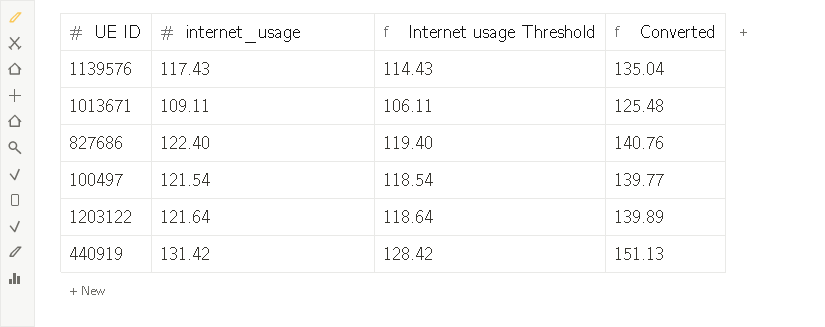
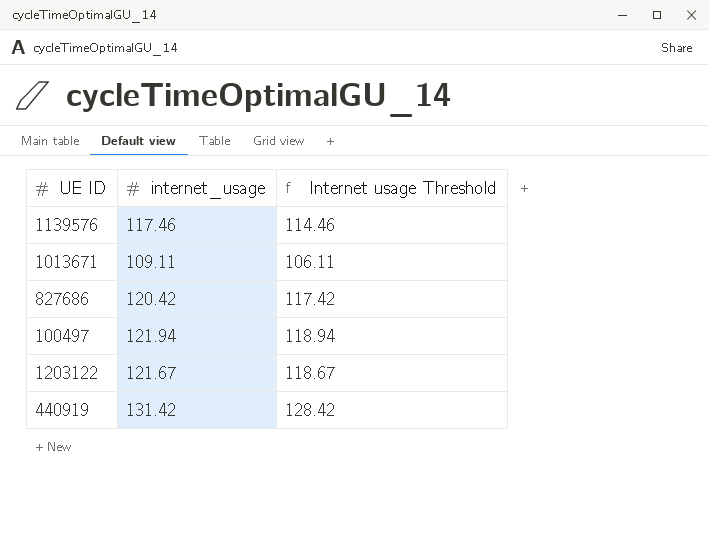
column Converted | formula: [internet_usage] * 1.15 -> none
1139576 | internet_usage: 117.43 -> 117.46
1139576 | Internet usage Threshold: 114.43 -> 114.46
827686 | internet_usage: 122.40 -> 120.42
827686 | Internet usage Threshold: 119.40 -> 117.42
100497 | internet_usage: 121.54 -> 121.94
100497 | Internet usage Threshold: 118.54 -> 118.94
1203122 | internet_usage: 121.64 -> 121.67
1203122 | Internet usage Threshold: 118.64 -> 118.67

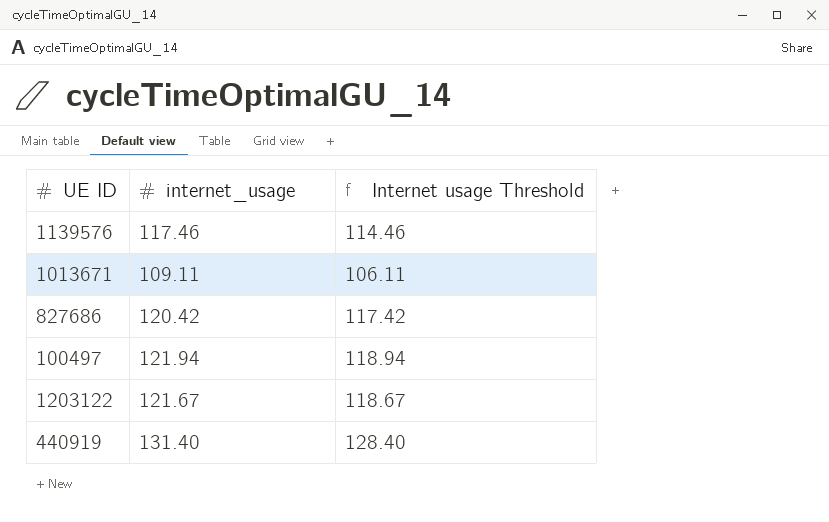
440919 | internet_usage: 131.42 -> 131.40
440919 | Internet usage Threshold: 128.42 -> 128.40

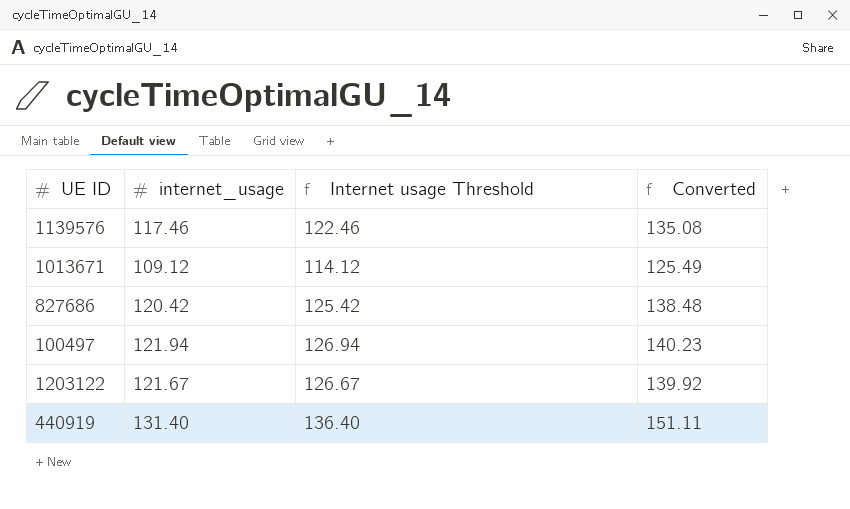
column Internet usage Threshold | formula: [internet_usage] - 3 -> [internet_usage] + 5
column Converted | formula: none -> [internet_usage] * 1.15
1013671 | internet_usage: 109.11 -> 109.12

